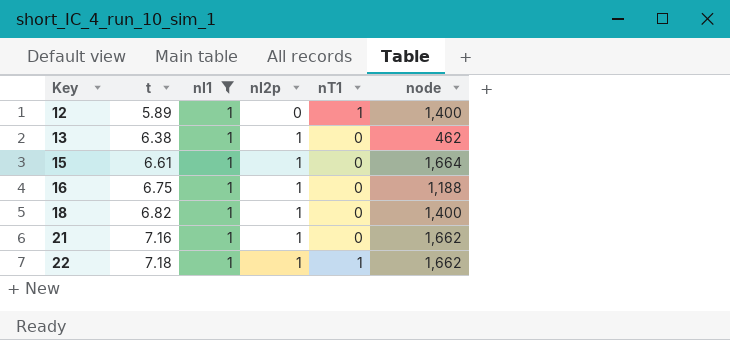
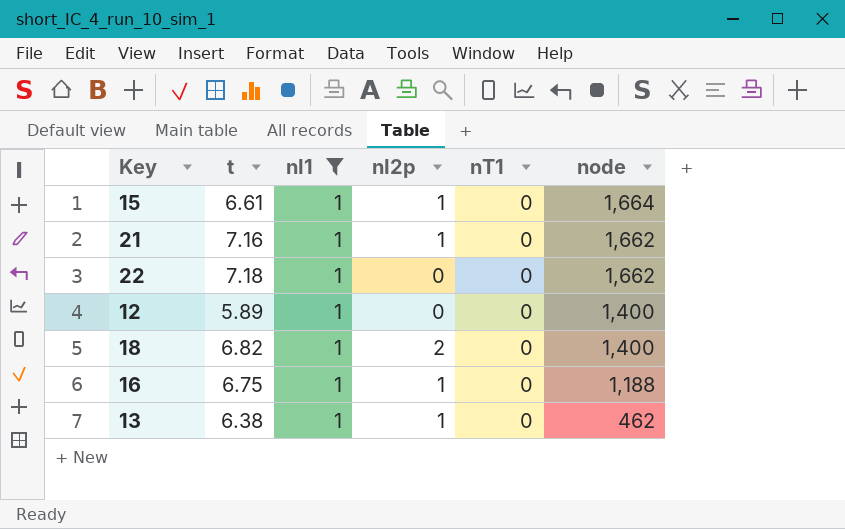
row order: Key ascending -> node descending
22 | nI2p: 1 -> 0
22 | nT1: 1 -> 0
12 | nT1: 1 -> 0
18 | nI2p: 1 -> 2

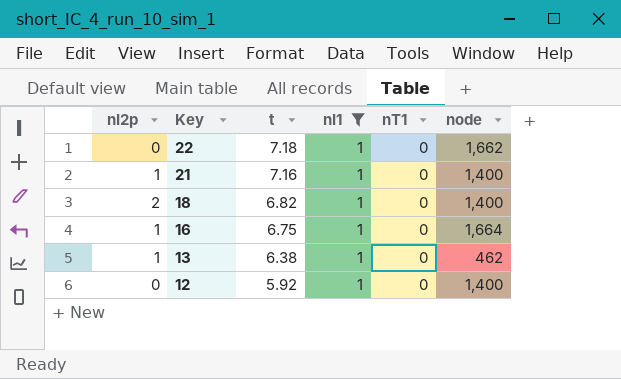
row order: node descending -> Key descending
column nI2p | position: 4 -> 1
row 15: 6.61 | 1 | 1 | 0 | 1,664 -> none
21 | node: 1,662 -> 1,400
16 | node: 1,188 -> 1,664
12 | t: 5.89 -> 5.92

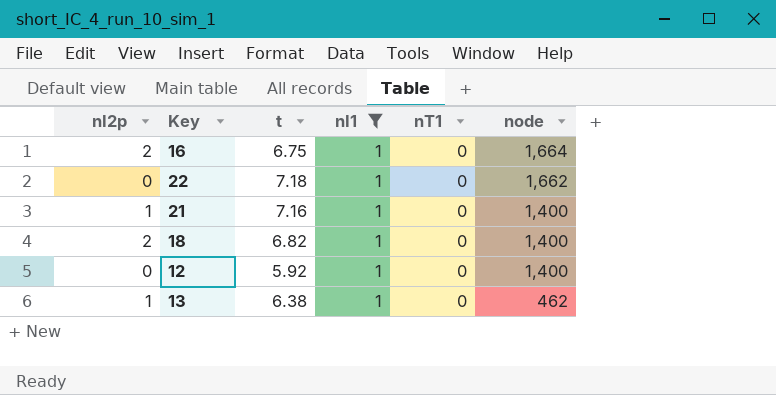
row order: Key descending -> node descending
16 | nI2p: 1 -> 2

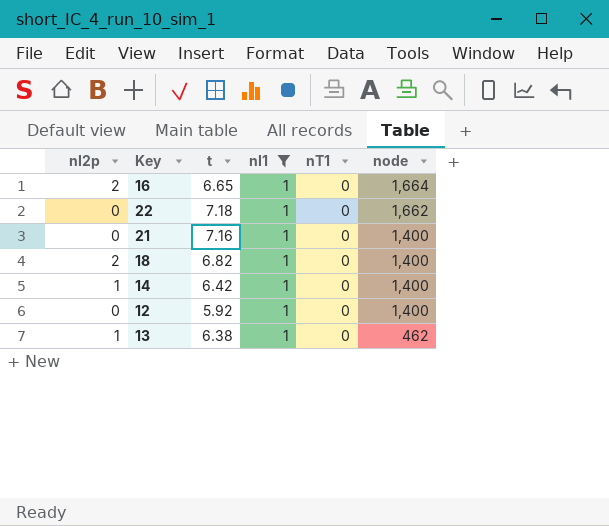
16 | t: 6.75 -> 6.65
21 | nI2p: 1 -> 0
row 14: none -> 1 | 6.42 | 1 | 0 | 1,400

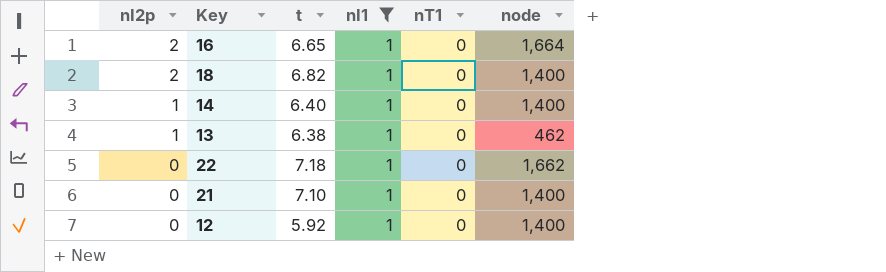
row order: node descending -> nI2p descending
14 | t: 6.42 -> 6.40
21 | t: 7.16 -> 7.10

